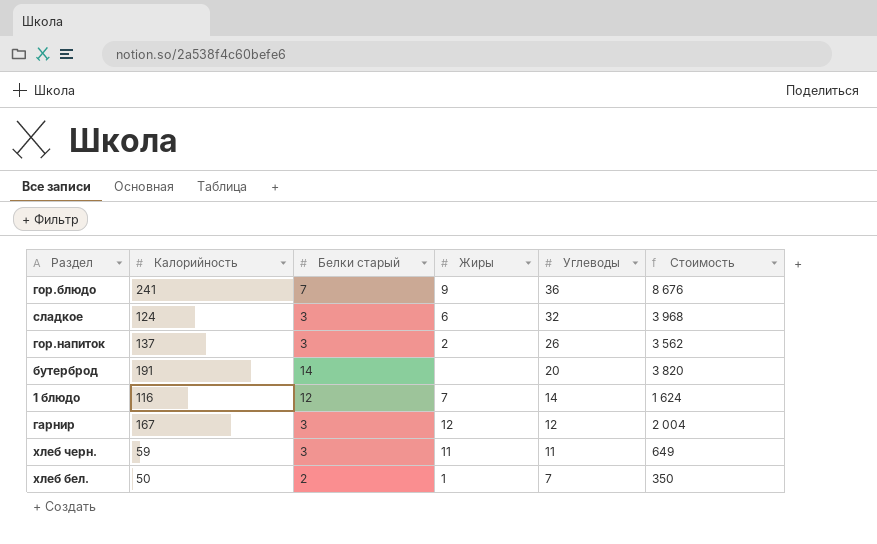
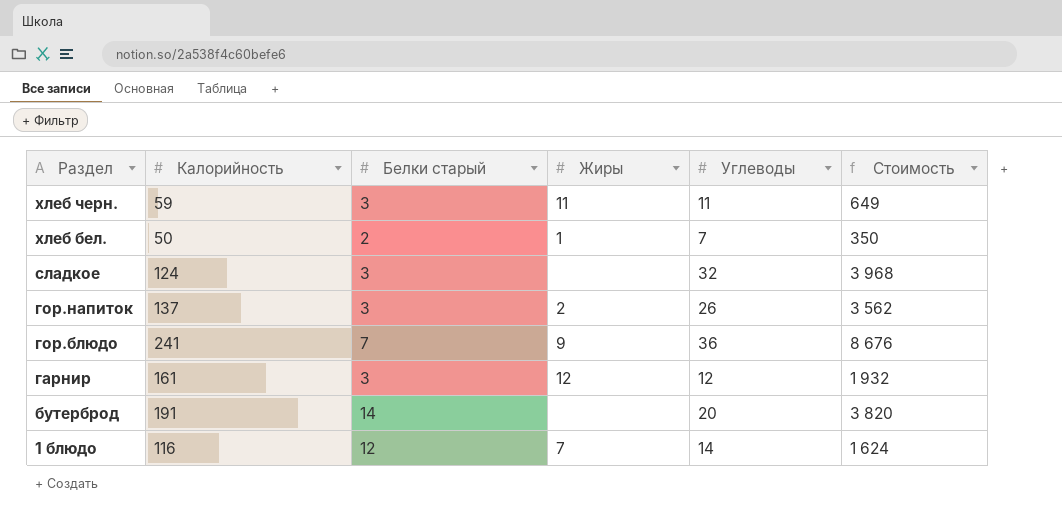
row order: Углеводы descending -> Раздел descending
сладкое | Жиры: 6 -> none
гарнир | Калорийность: 167 -> 161
гарнир | Стоимость: 2 004 -> 1 932

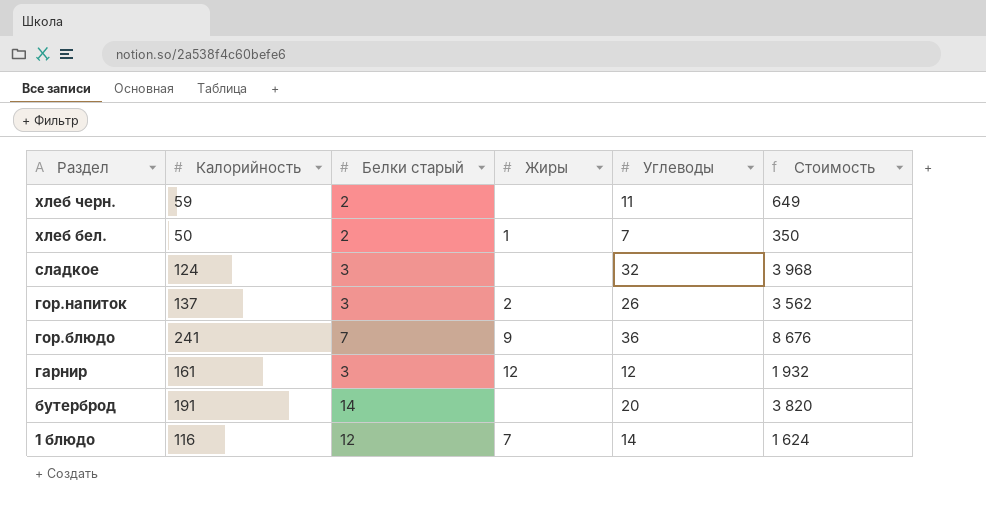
хлеб черн. | Белки старый: 3 -> 2
хлеб черн. | Жиры: 11 -> none

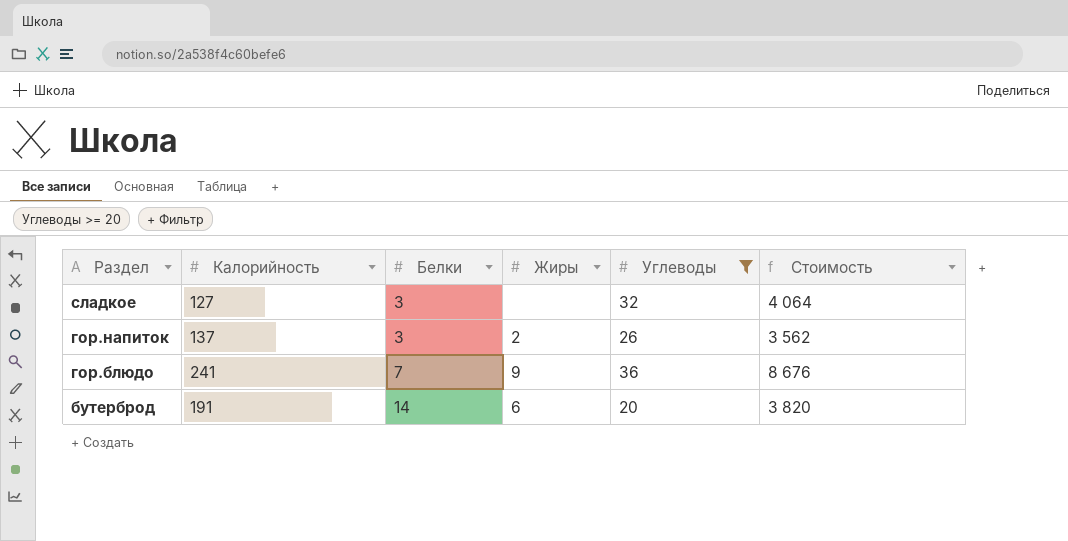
filter: none -> Углеводы >= 20
column name: Белки старый -> Белки
сладкое | Калорийность: 124 -> 127
сладкое | Стоимость: 3 968 -> 4 064
бутерброд | Жиры: none -> 6

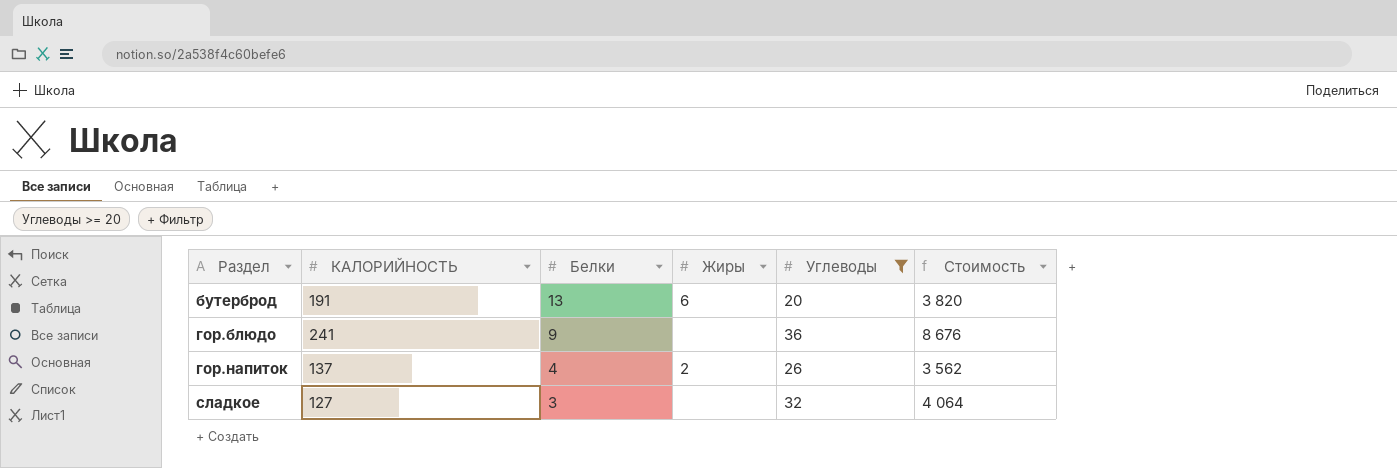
row order: Раздел descending -> Раздел ascending
column name: Калорийность -> КАЛОРИЙНОСТЬ
бутерброд | Белки: 14 -> 13
гор.блюдо | Белки: 7 -> 9
гор.блюдо | Жиры: 9 -> none
гор.напиток | Белки: 3 -> 4

